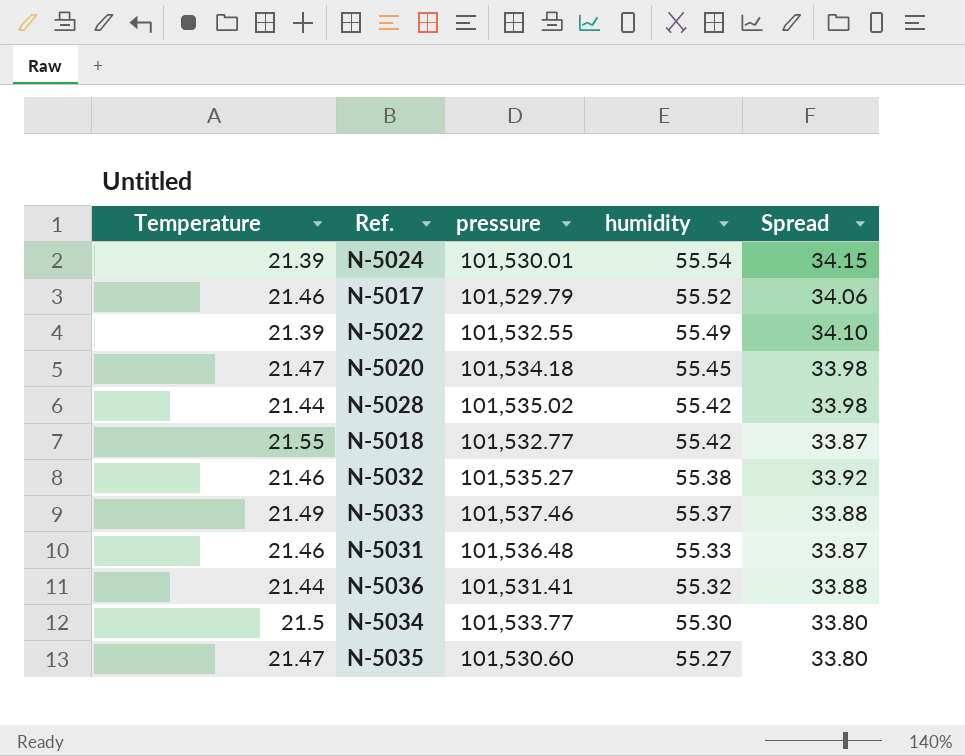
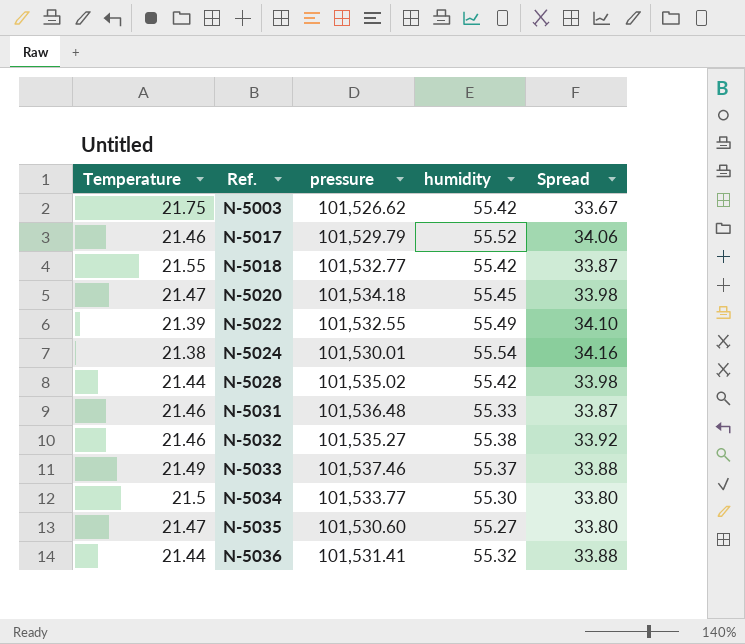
row order: humidity descending -> Ref. ascending
row N-5003: none -> 21.75 | 101,526.62 | 55.42 | 33.67
N-5024 | Temperature: 21.39 -> 21.38
N-5024 | Spread: 34.15 -> 34.16

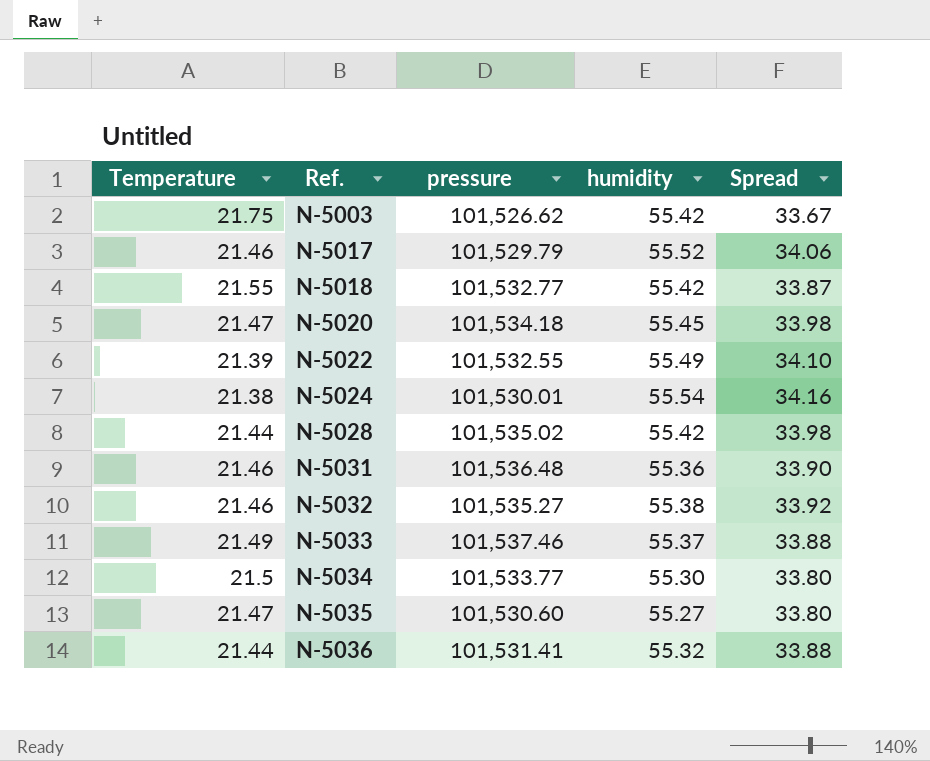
N-5031 | humidity: 55.33 -> 55.36
N-5031 | Spread: 33.87 -> 33.90

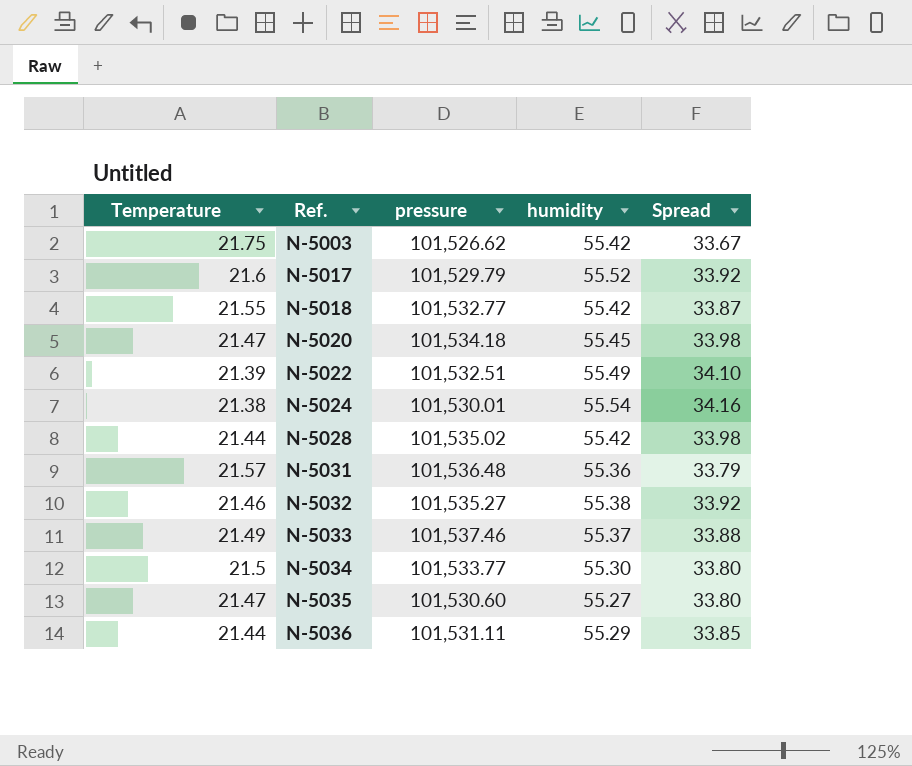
N-5017 | Temperature: 21.46 -> 21.6
N-5017 | Spread: 34.06 -> 33.92
N-5022 | pressure: 101,532.55 -> 101,532.51
N-5031 | Temperature: 21.46 -> 21.57
N-5031 | Spread: 33.90 -> 33.79
N-5036 | pressure: 101,531.41 -> 101,531.11
N-5036 | humidity: 55.32 -> 55.29
N-5036 | Spread: 33.88 -> 33.85

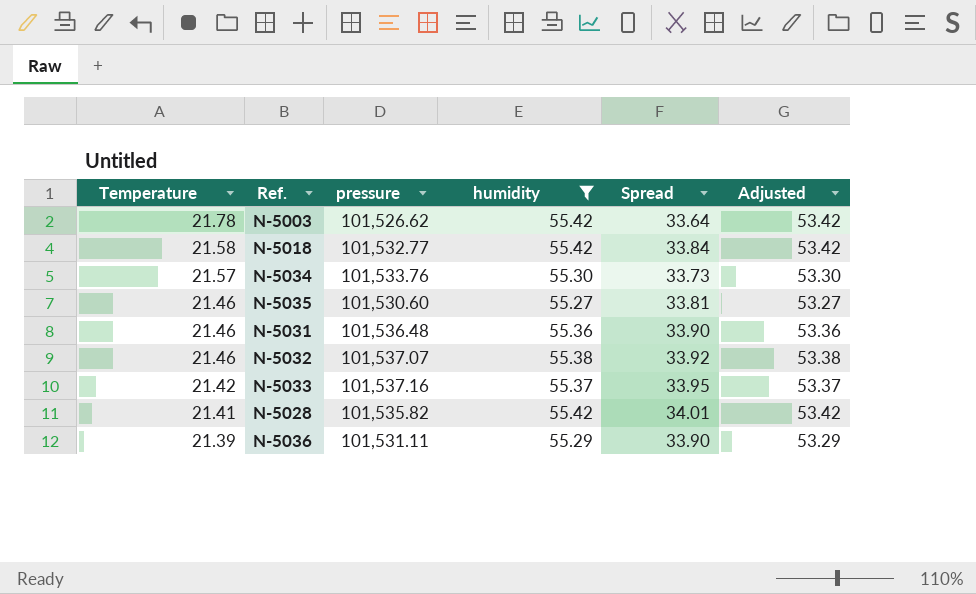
filter: none -> humidity <= 55.42
row order: Ref. ascending -> Temperature descending
column Adjusted | formula: none -> [humidity] - 2
N-5003 | Temperature: 21.75 -> 21.78
N-5003 | Spread: 33.67 -> 33.64
N-5018 | Temperature: 21.55 -> 21.58
N-5018 | Spread: 33.87 -> 33.84
N-5034 | Temperature: 21.5 -> 21.57
N-5034 | pressure: 101,533.77 -> 101,533.76
N-5034 | Spread: 33.80 -> 33.73
N-5035 | Temperature: 21.47 -> 21.46
N-5035 | Spread: 33.80 -> 33.81
N-5031 | Temperature: 21.57 -> 21.46
N-5031 | Spread: 33.79 -> 33.90
N-5032 | pressure: 101,535.27 -> 101,537.07
N-5033 | Temperature: 21.49 -> 21.42
N-5033 | pressure: 101,537.46 -> 101,537.16
N-5033 | Spread: 33.88 -> 33.95
N-5028 | Temperature: 21.44 -> 21.41
N-5028 | pressure: 101,535.02 -> 101,535.82
N-5028 | Spread: 33.98 -> 34.01
N-5036 | Temperature: 21.44 -> 21.39
N-5036 | Spread: 33.85 -> 33.90

